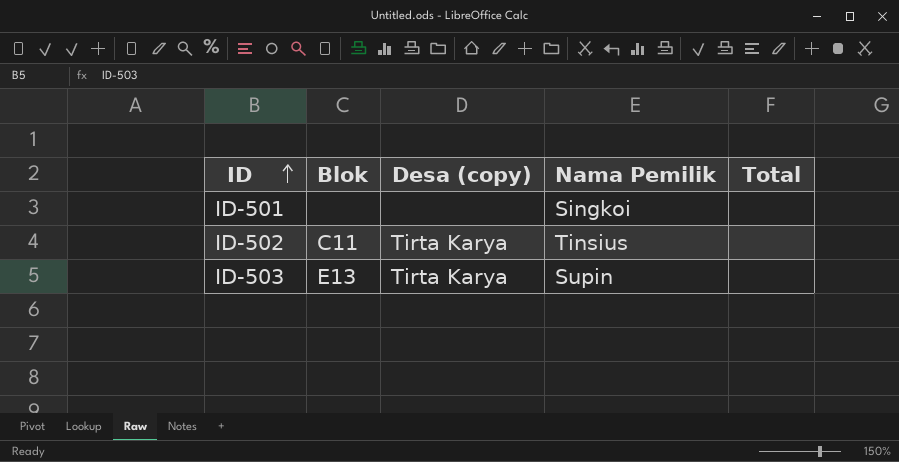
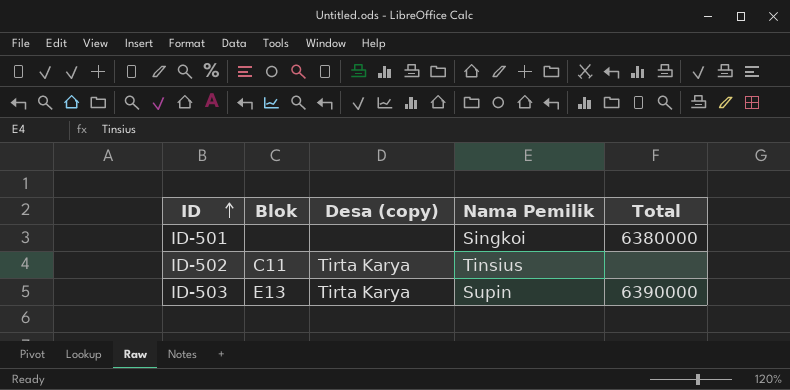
ID-501 | Total: none -> 6380000
ID-503 | Total: none -> 6390000

